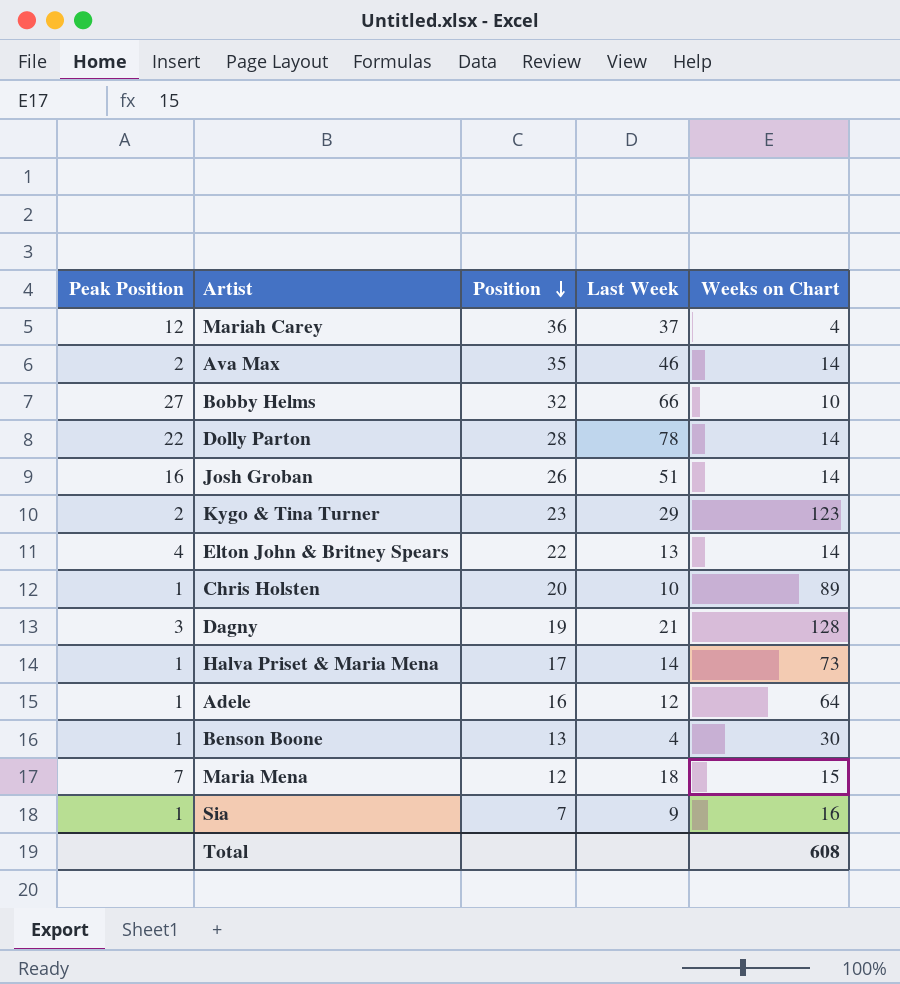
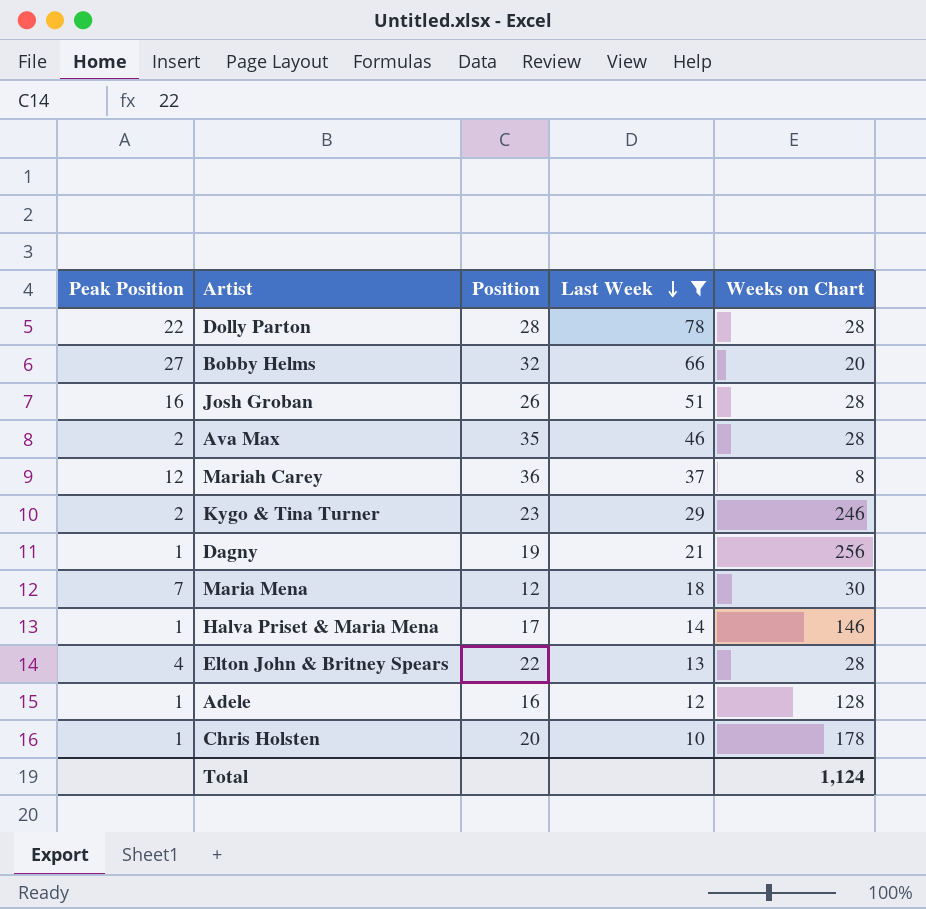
filter: none -> Last Week >= 10
row order: Position descending -> Last Week descending
Dolly Parton | Weeks on Chart: 14 -> 28
Bobby Helms | Weeks on Chart: 10 -> 20
Josh Groban | Weeks on Chart: 14 -> 28
Ava Max | Weeks on Chart: 14 -> 28
Mariah Carey | Weeks on Chart: 4 -> 8
Kygo & Tina Turner | Weeks on Chart: 123 -> 246
Dagny | Peak Position: 3 -> 1
Dagny | Weeks on Chart: 128 -> 256
Maria Mena | Weeks on Chart: 15 -> 30
Halva Priset & Maria Mena | Weeks on Chart: 73 -> 146
Elton John & Britney Spears | Weeks on Chart: 14 -> 28
Adele | Weeks on Chart: 64 -> 128
Chris Holsten | Weeks on Chart: 89 -> 178
Total | Weeks on Chart: 608 -> 1,124

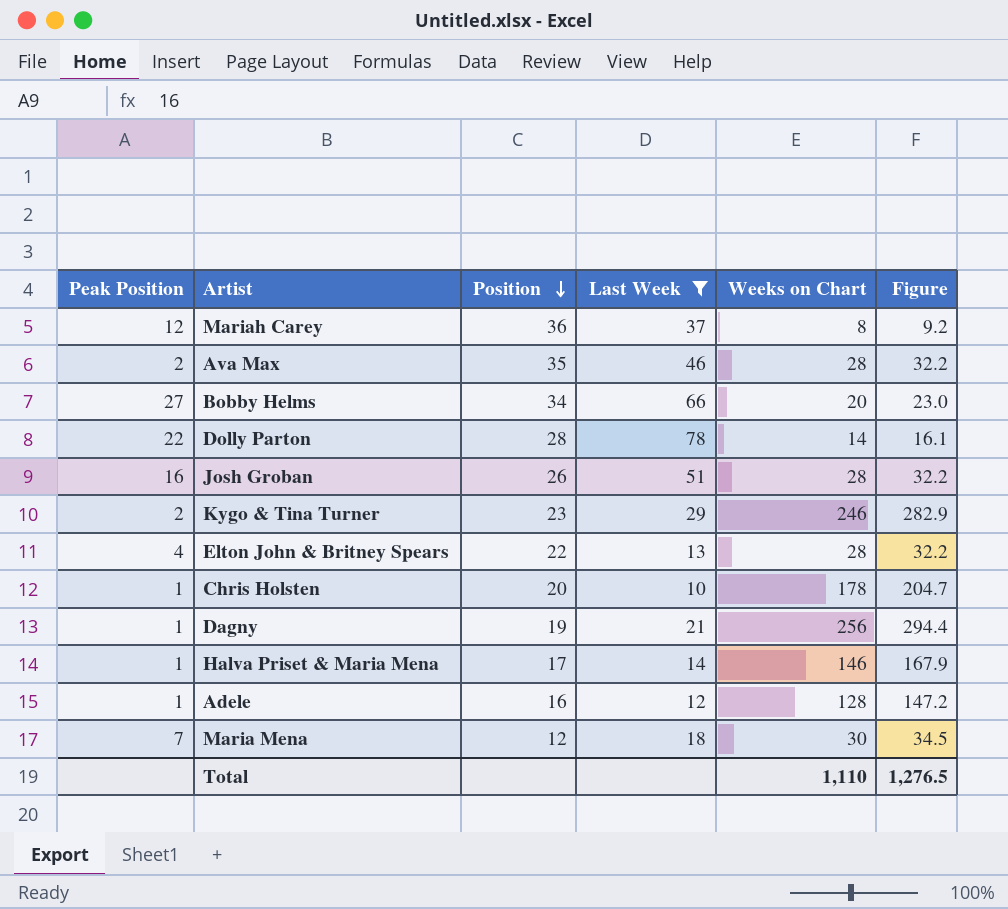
row order: Last Week descending -> Position descending
column Figure | formula: none -> [Weeks on Chart] * 1.15
Bobby Helms | Position: 32 -> 34
Dolly Parton | Weeks on Chart: 28 -> 14
Total | Weeks on Chart: 1,124 -> 1,110

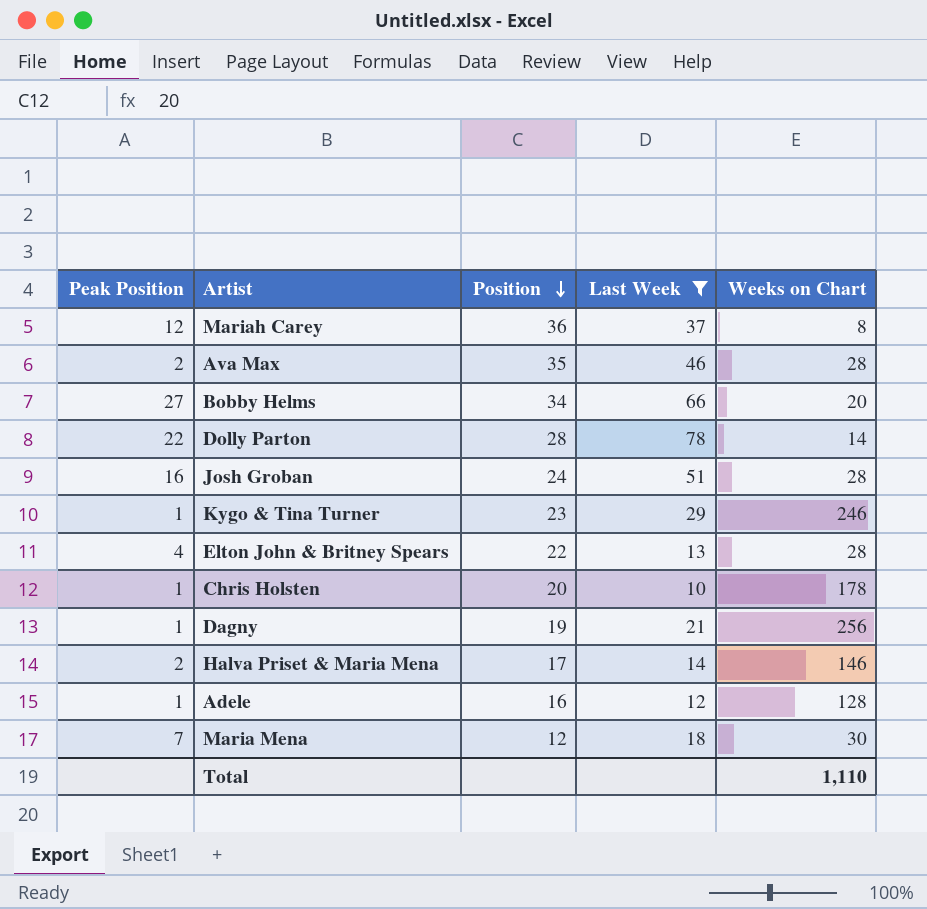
column Figure | formula: [Weeks on Chart] * 1.15 -> none
Josh Groban | Position: 26 -> 24
Kygo & Tina Turner | Peak Position: 2 -> 1
Halva Priset & Maria Mena | Peak Position: 1 -> 2

